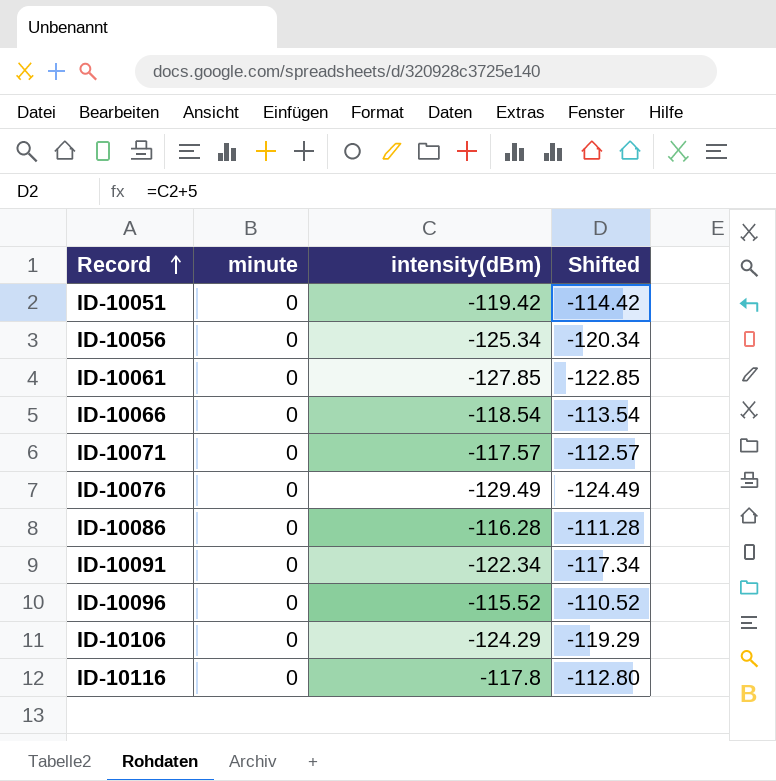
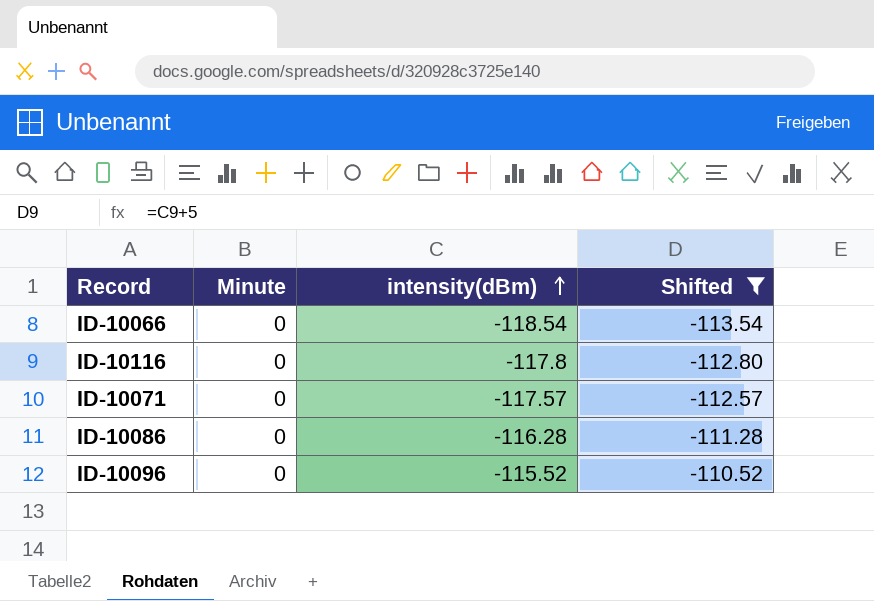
filter: none -> Shifted >= -113.54
row order: Record ascending -> intensity(dBm) ascending
column name: minute -> Minute

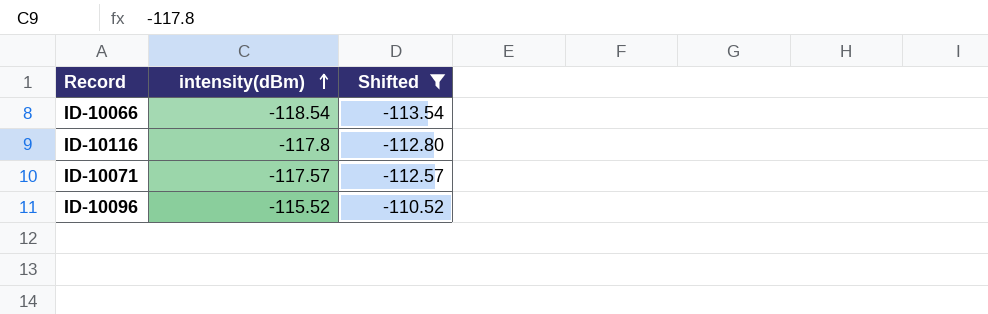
column Minute | position: 2 -> none
row ID-10086: 0 | -116.28 | -111.28 -> none

